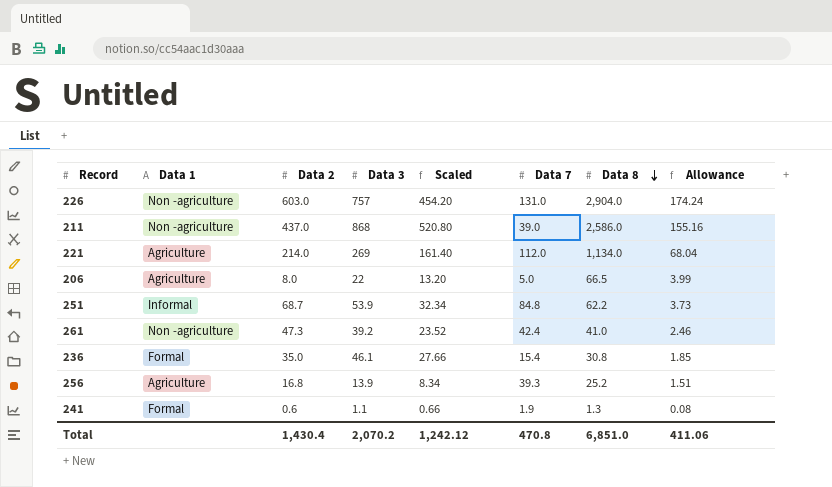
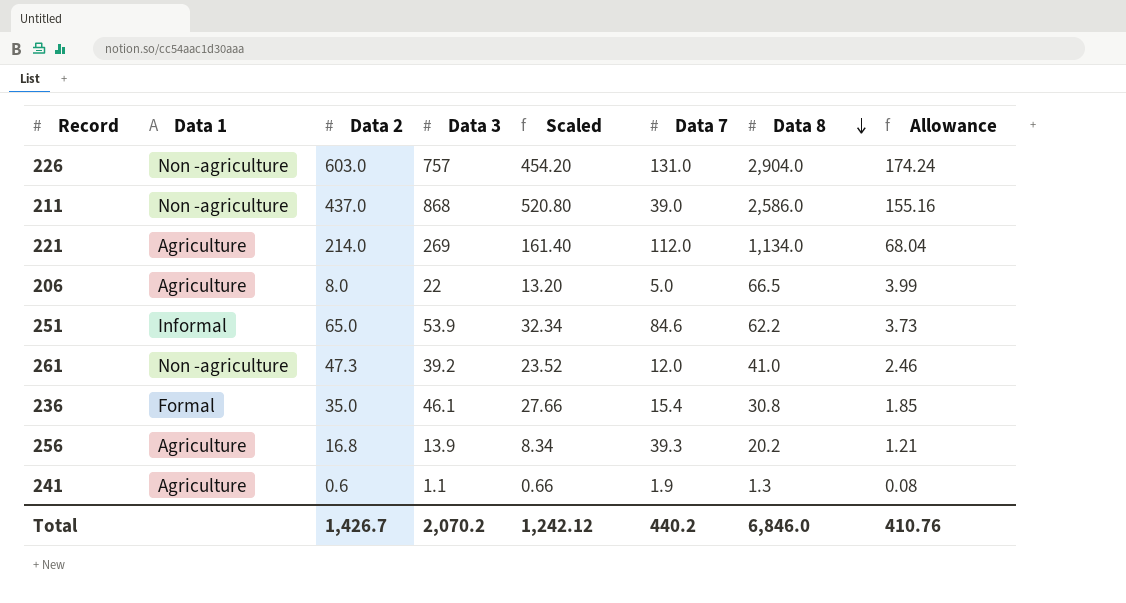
251 | Data 2: 68.7 -> 65.0
251 | Data 7: 84.8 -> 84.6
261 | Data 7: 42.4 -> 12.0
256 | Data 8: 25.2 -> 20.2
256 | Allowance: 1.51 -> 1.21
241 | Data 1: Formal -> Agriculture
Total | Data 2: 1,430.4 -> 1,426.7
Total | Data 7: 470.8 -> 440.2
Total | Data 8: 6,851.0 -> 6,846.0
Total | Allowance: 411.06 -> 410.76

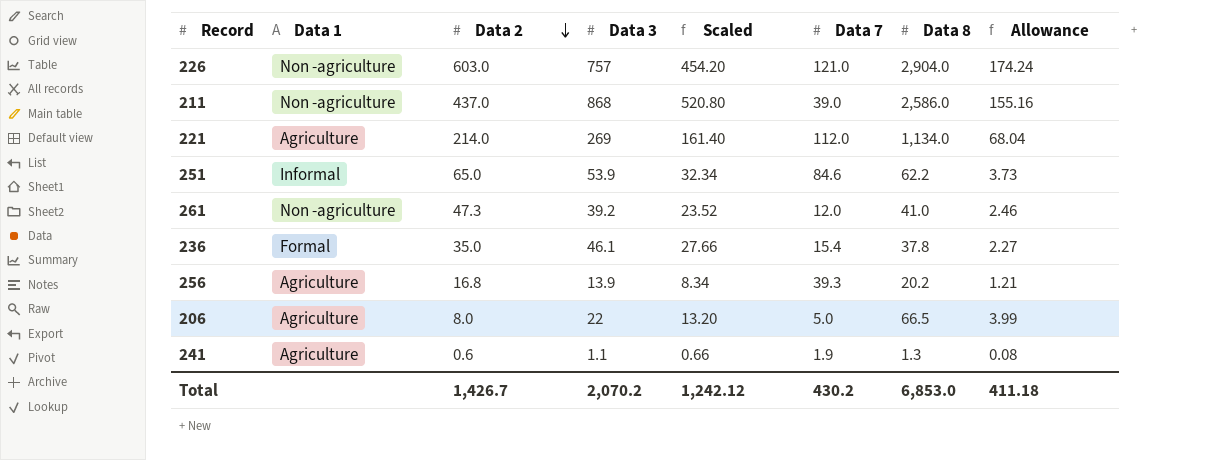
row order: Data 8 descending -> Data 2 descending
226 | Data 7: 131.0 -> 121.0
236 | Data 8: 30.8 -> 37.8
236 | Allowance: 1.85 -> 2.27
Total | Data 7: 440.2 -> 430.2
Total | Data 8: 6,846.0 -> 6,853.0
Total | Allowance: 410.76 -> 411.18

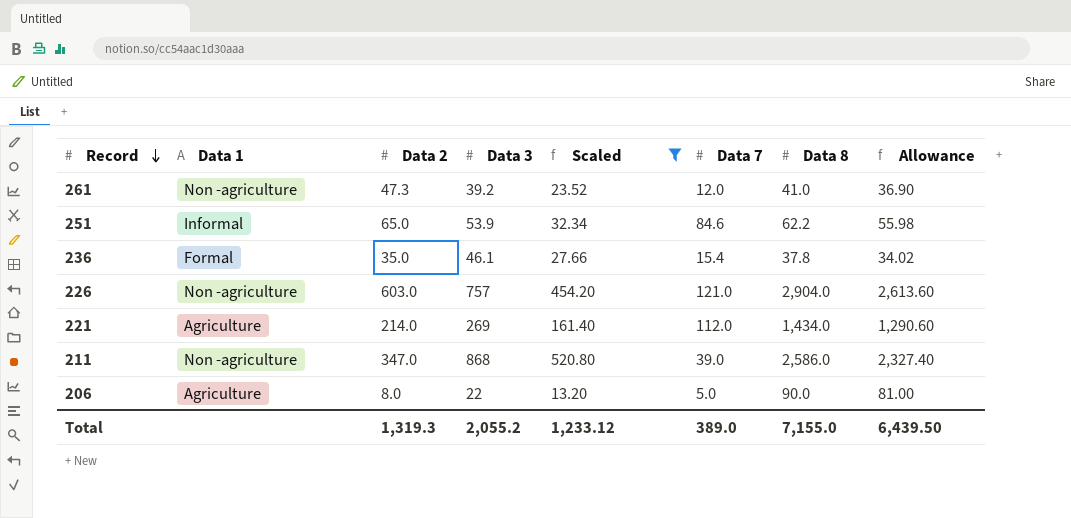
filter: none -> Scaled >= 13.20
row order: Data 2 descending -> Record descending
column Allowance | formula: [Data 8] * 0.06 -> [Data 8] * 0.9
221 | Data 8: 1,134.0 -> 1,434.0
211 | Data 2: 437.0 -> 347.0
206 | Data 8: 66.5 -> 90.0
Total | Data 2: 1,426.7 -> 1,319.3
Total | Data 3: 2,070.2 -> 2,055.2
Total | Scaled: 1,242.12 -> 1,233.12
Total | Data 7: 430.2 -> 389.0
Total | Data 8: 6,853.0 -> 7,155.0
Total | Allowance: 411.18 -> 6,439.50

